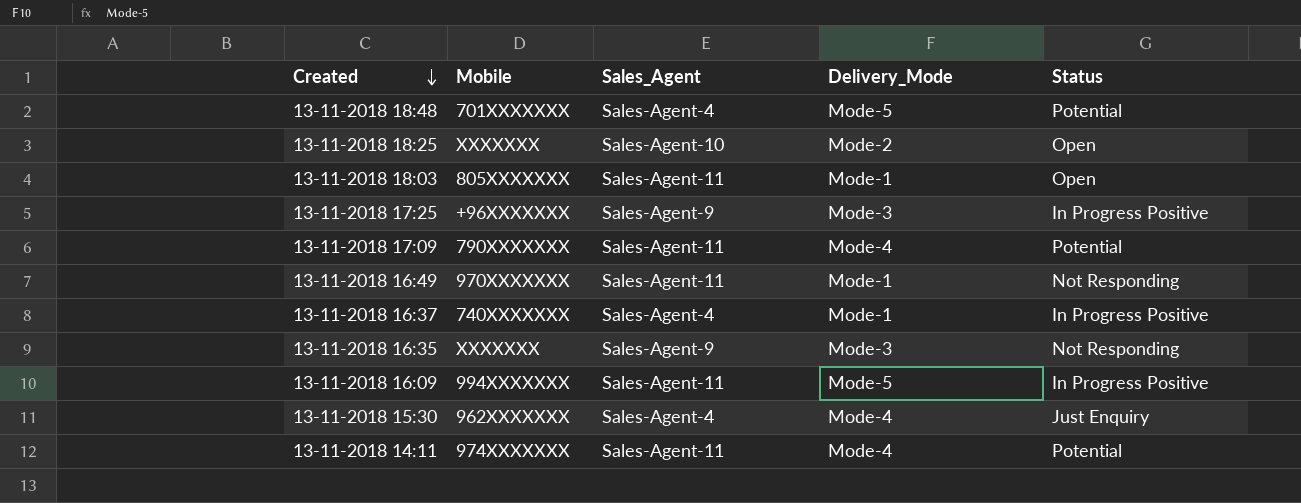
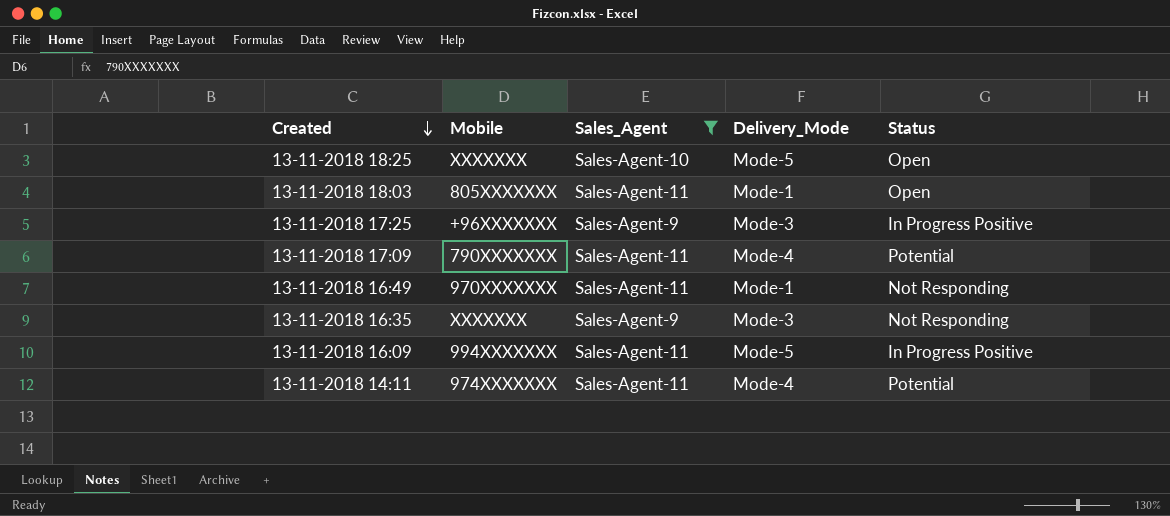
filter: none -> Sales_Agent != Sales-Agent-4
13-11-2018 18:25 | Delivery_Mode: Mode-2 -> Mode-5

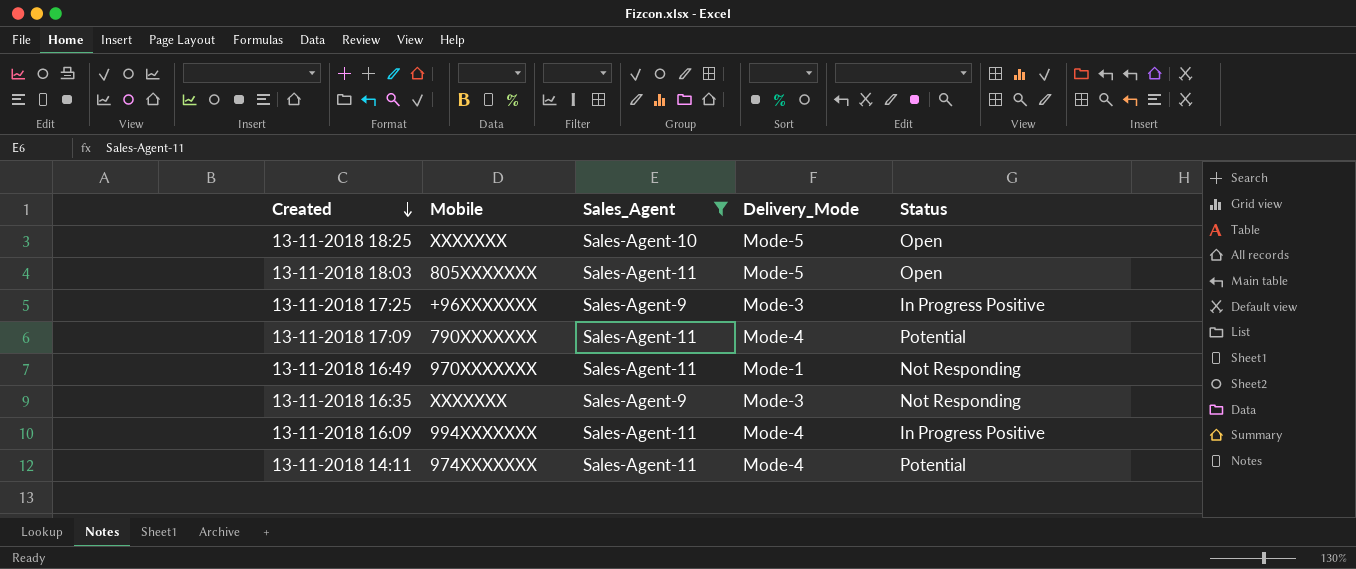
13-11-2018 18:03 | Delivery_Mode: Mode-1 -> Mode-5
13-11-2018 16:09 | Delivery_Mode: Mode-5 -> Mode-4

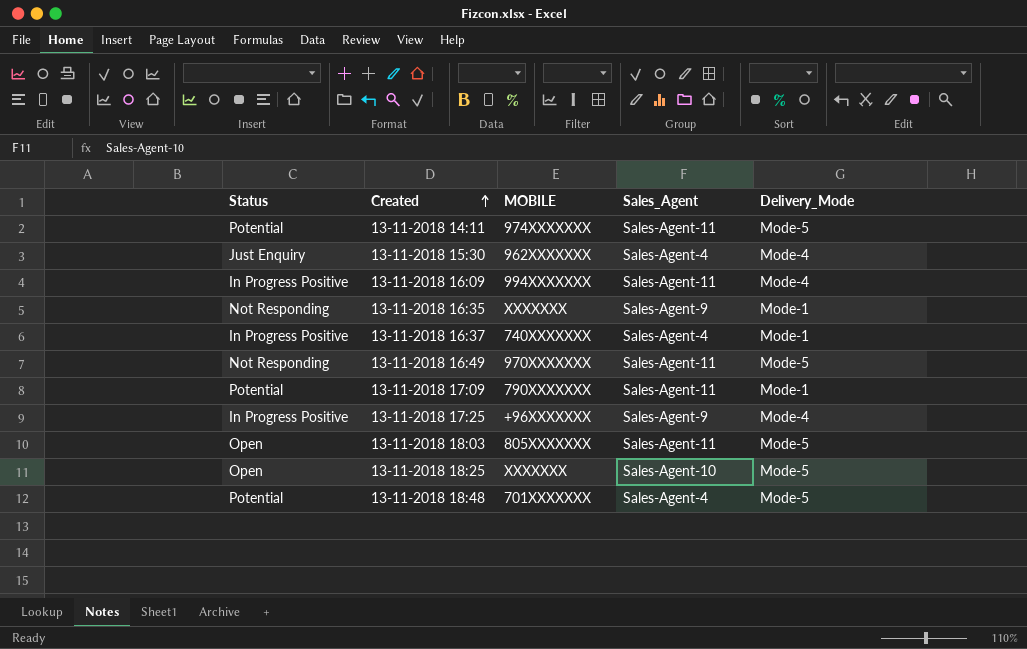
filter: Sales_Agent != Sales-Agent-4 -> none
row order: Created descending -> Created ascending
column Status | position: 5 -> 1
column name: Mobile -> MOBILE
13-11-2018 14:11 | Delivery_Mode: Mode-4 -> Mode-5
13-11-2018 16:35 | Delivery_Mode: Mode-3 -> Mode-1
13-11-2018 16:49 | Delivery_Mode: Mode-1 -> Mode-5
13-11-2018 17:09 | Delivery_Mode: Mode-4 -> Mode-1
13-11-2018 17:25 | Delivery_Mode: Mode-3 -> Mode-4

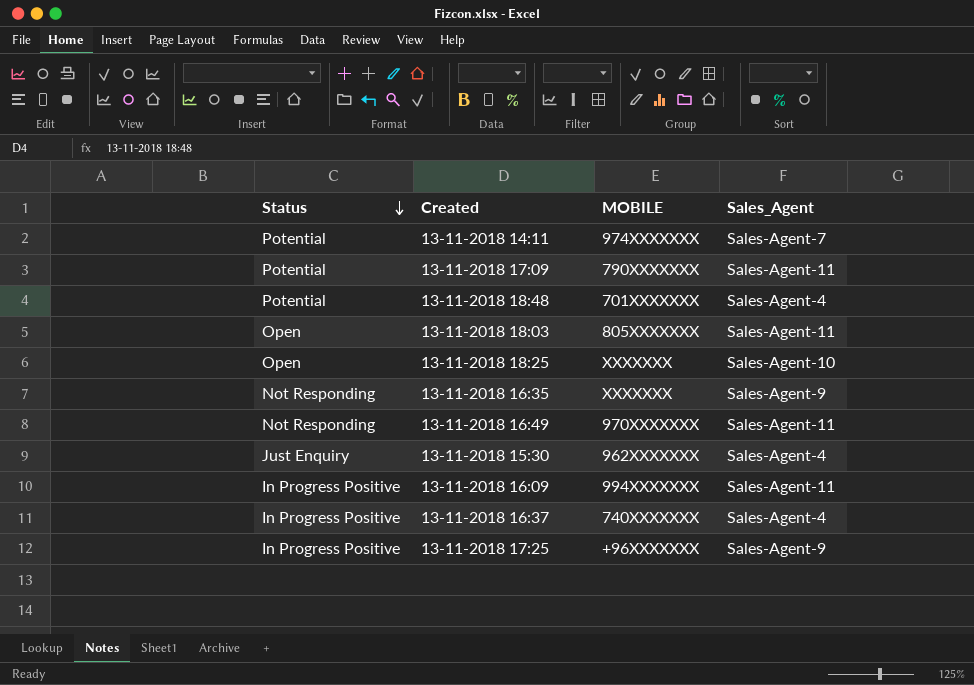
row order: Created ascending -> Status descending
column Delivery_Mode | position: 5 -> none
13-11-2018 14:11 | Sales_Agent: Sales-Agent-11 -> Sales-Agent-7

